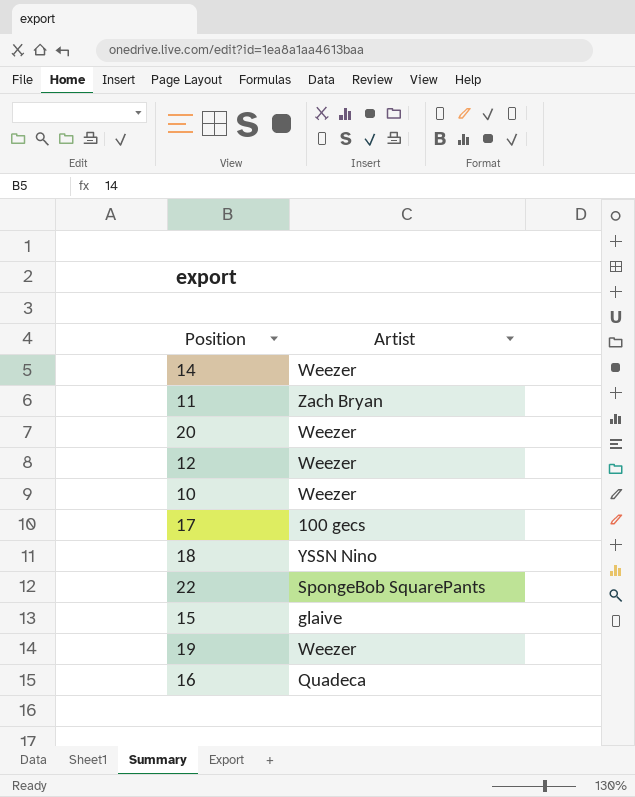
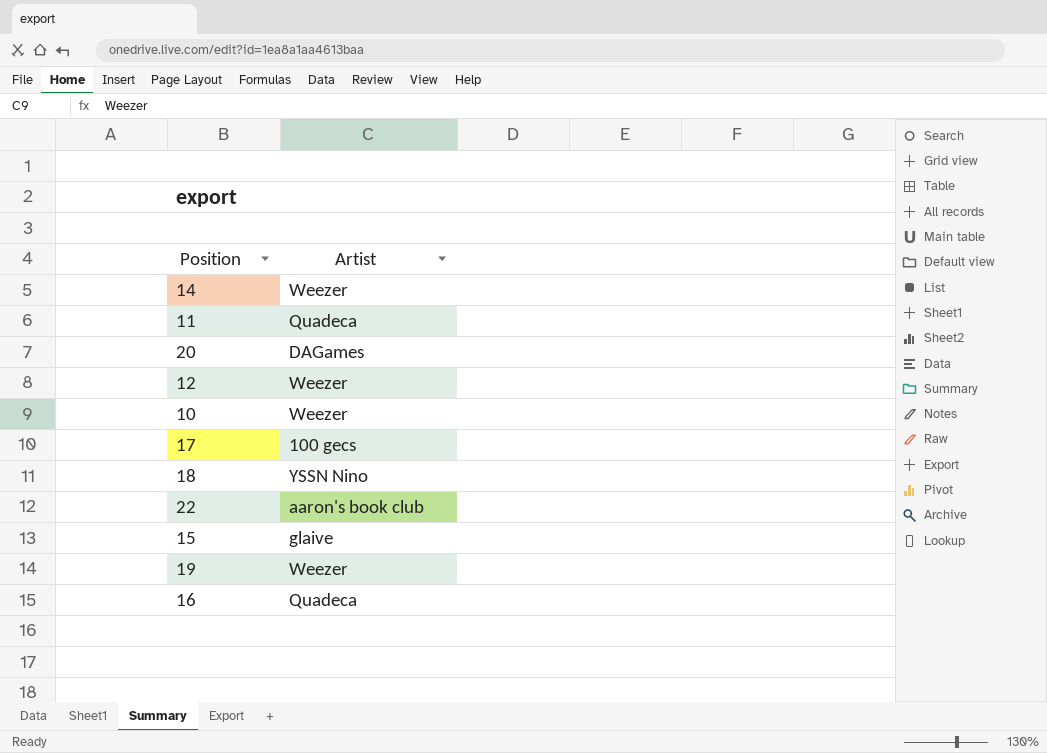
11 | Artist: Zach Bryan -> Quadeca
20 | Artist: Weezer -> DAGames
22 | Artist: SpongeBob SquarePants -> aaron's book club

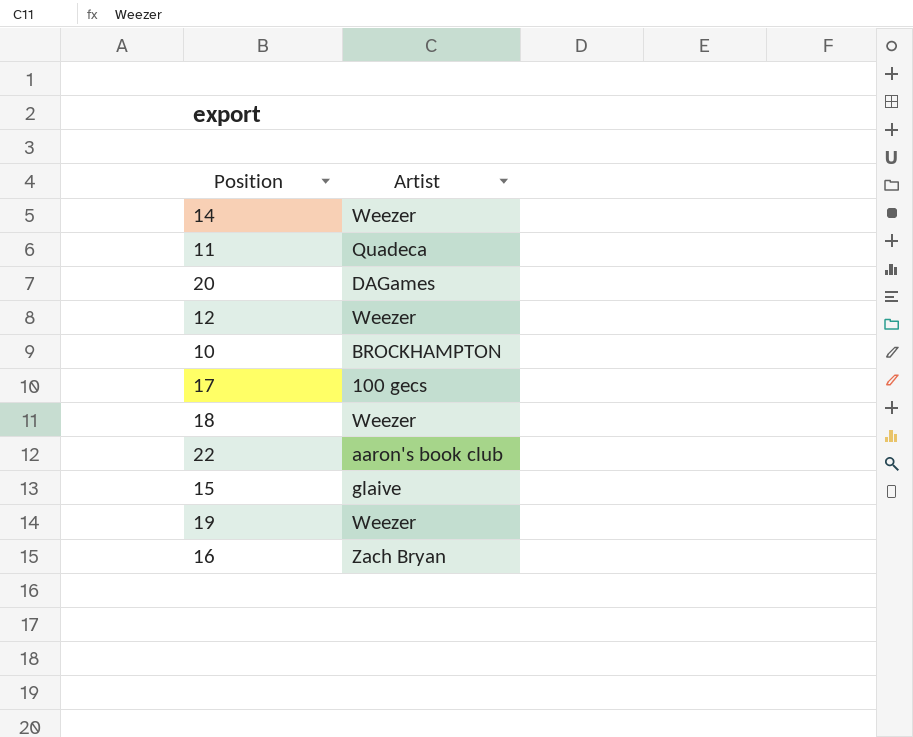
10 | Artist: Weezer -> BROCKHAMPTON
18 | Artist: YSSN Nino -> Weezer
16 | Artist: Quadeca -> Zach Bryan

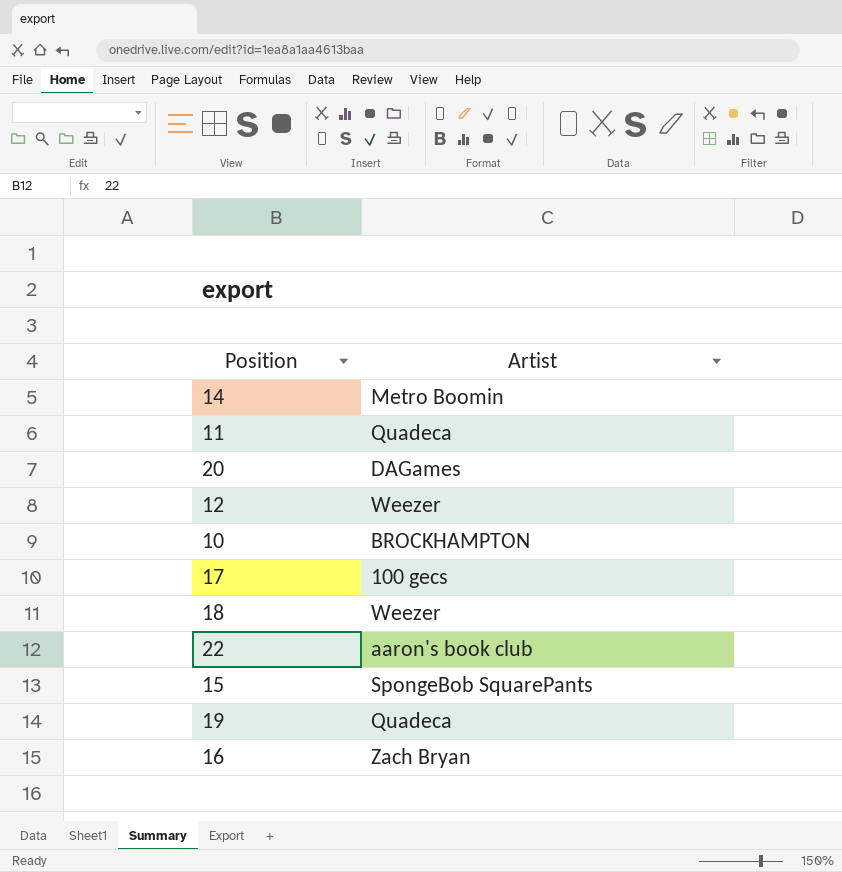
14 | Artist: Weezer -> Metro Boomin
15 | Artist: glaive -> SpongeBob SquarePants
19 | Artist: Weezer -> Quadeca

